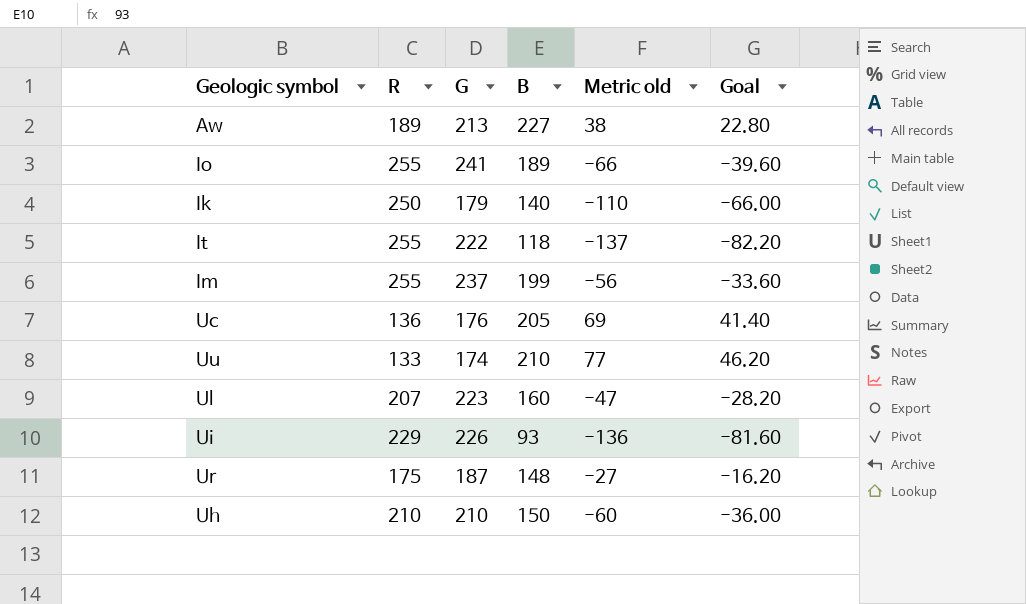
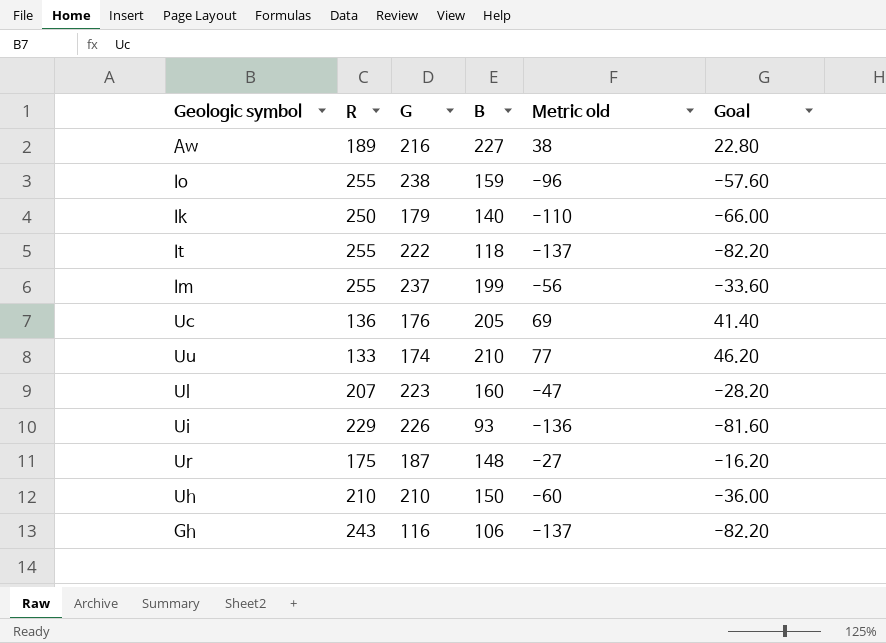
Aw | G: 213 -> 216
Io | G: 241 -> 238
Io | B: 189 -> 159
Io | Metric old: -66 -> -96
Io | Goal: -39.60 -> -57.60
row Gh: none -> 243 | 116 | 106 | -137 | -82.20

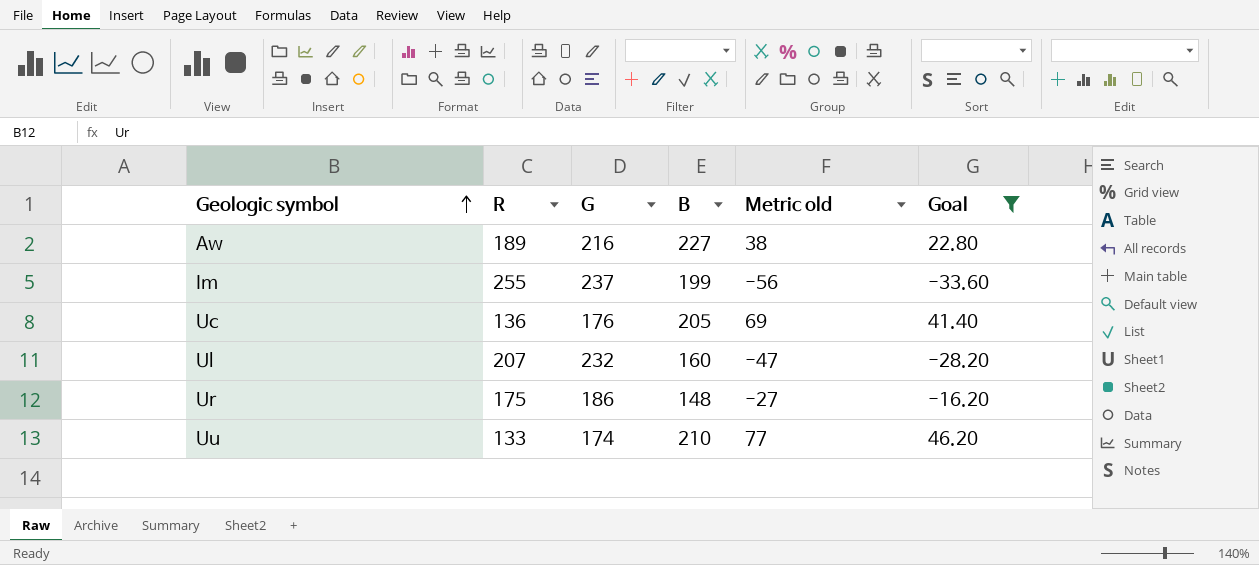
filter: none -> Goal >= -33.60
row order: none -> Geologic symbol ascending
Ul | G: 223 -> 232
Ur | G: 187 -> 186

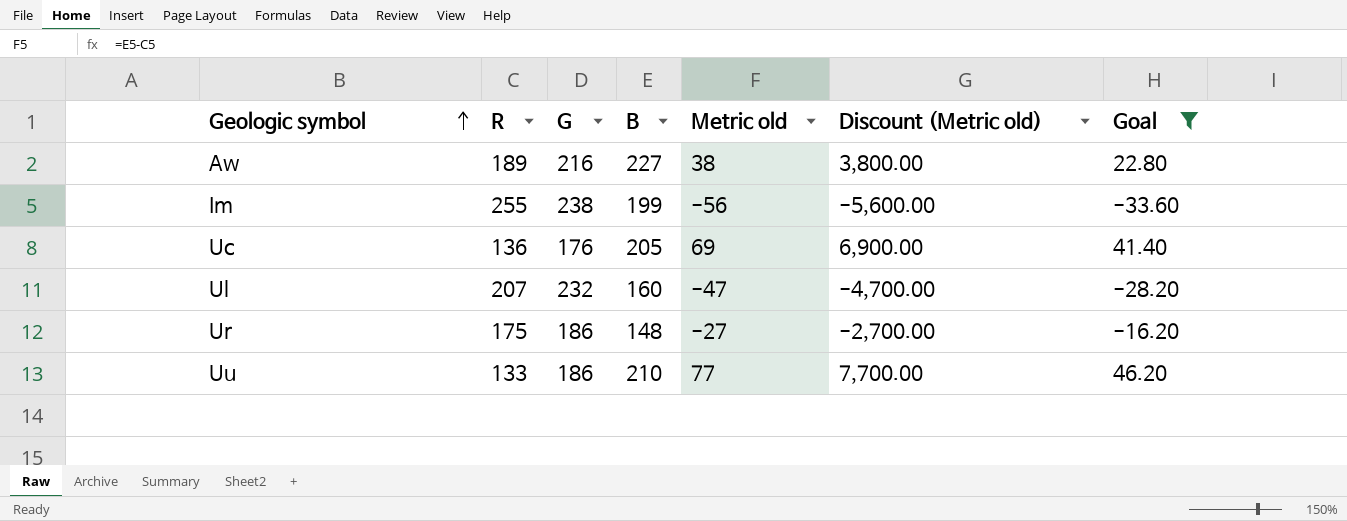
column Discount (Metric old) | formula: none -> [Metric old] * 100
Im | G: 237 -> 238
Uu | G: 174 -> 186

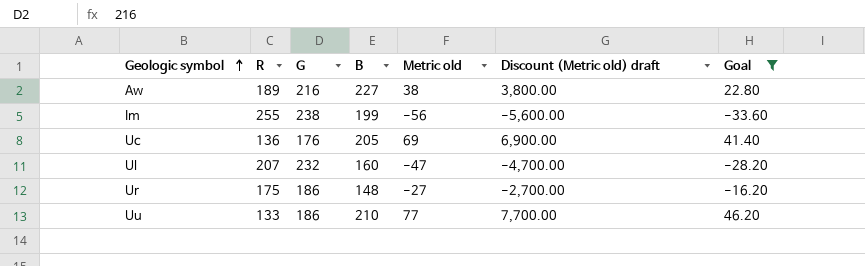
column name: Discount (Metric old) -> Discount (Metric old) draft

